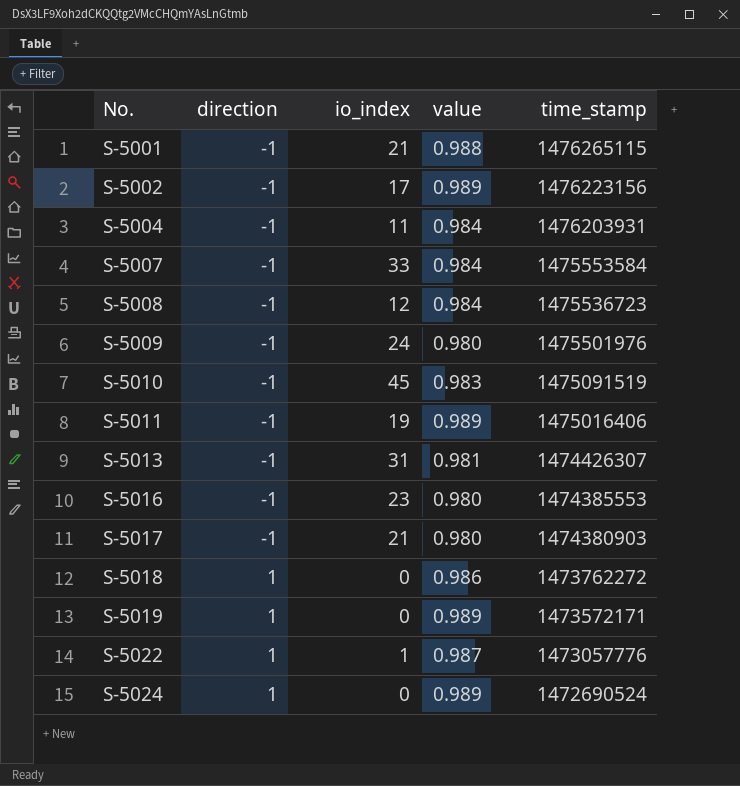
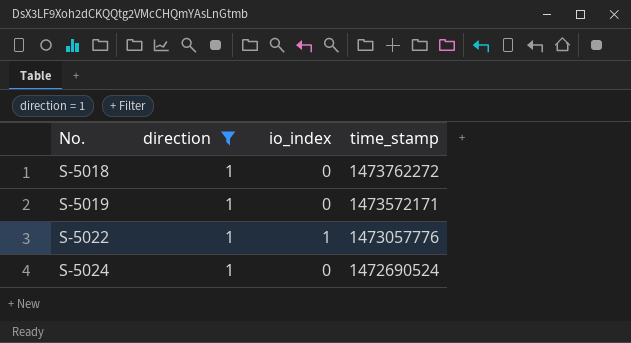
filter: none -> direction = 1
column value | position: 4 -> none

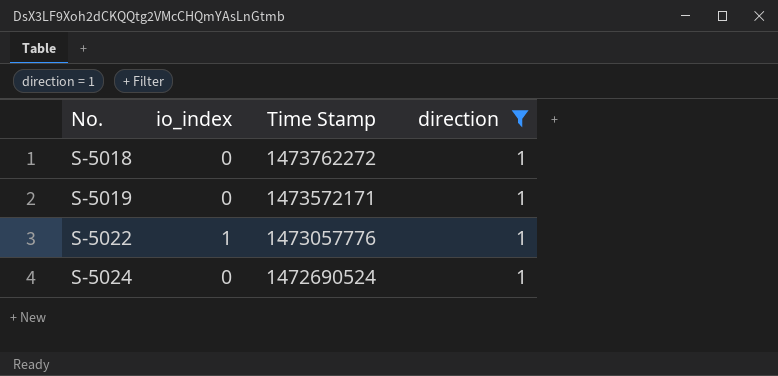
column name: time_stamp -> Time Stamp
column direction | position: 2 -> 4

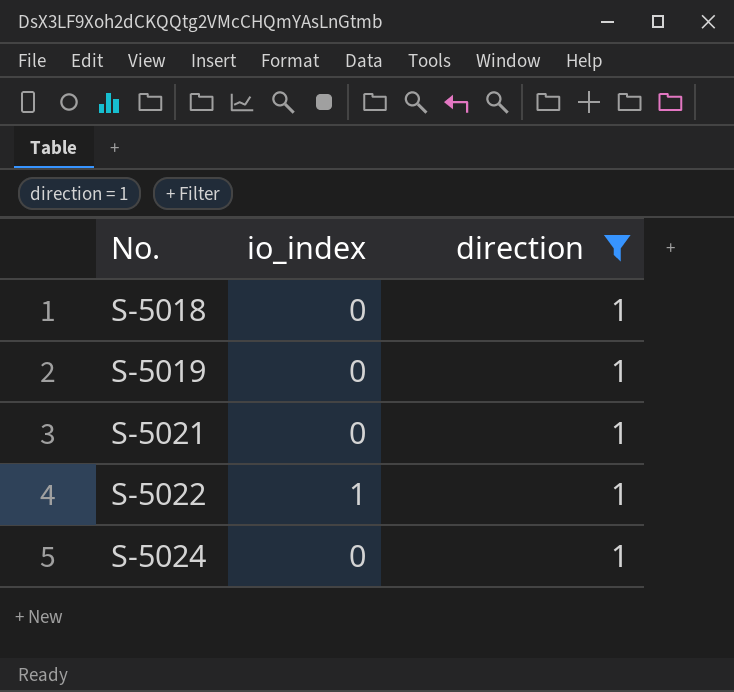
column Time Stamp | position: 3 -> none
row S-5021: none -> 0 | 1

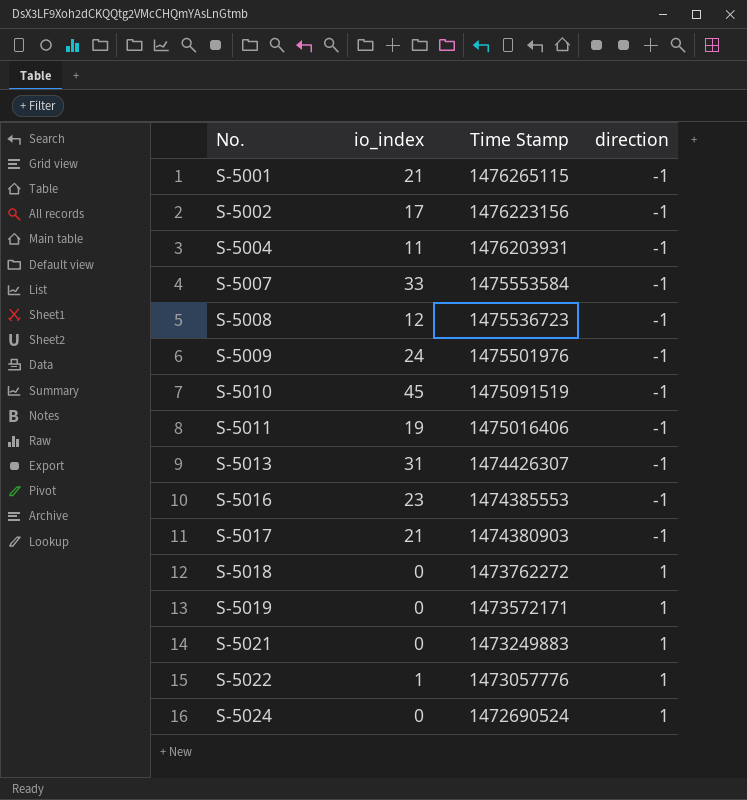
filter: direction = 1 -> none
column Time Stamp | position: none -> 3

